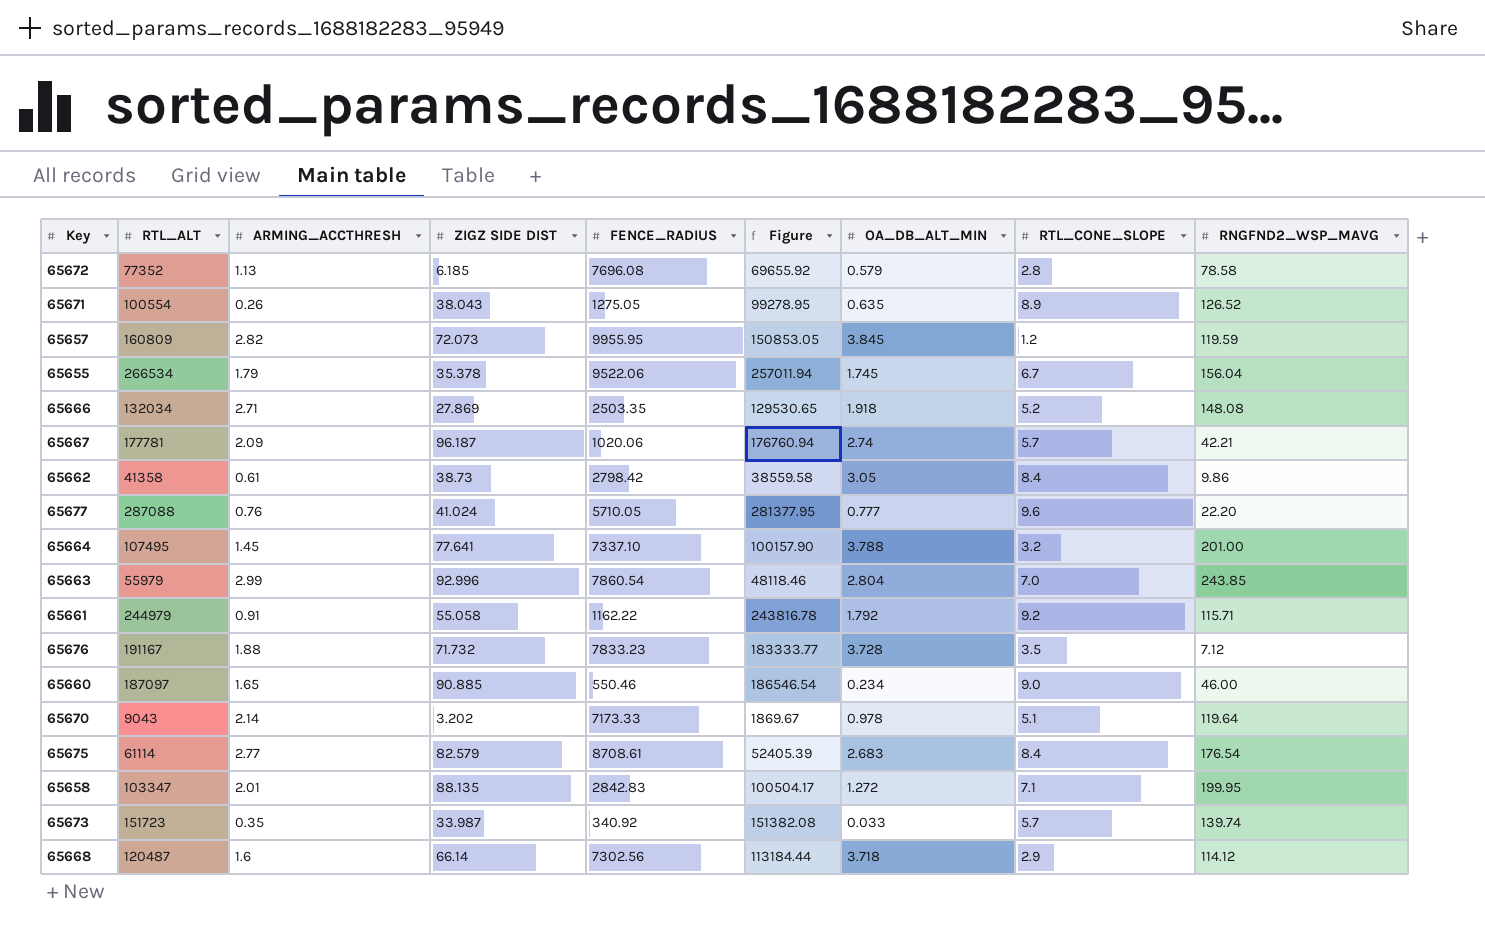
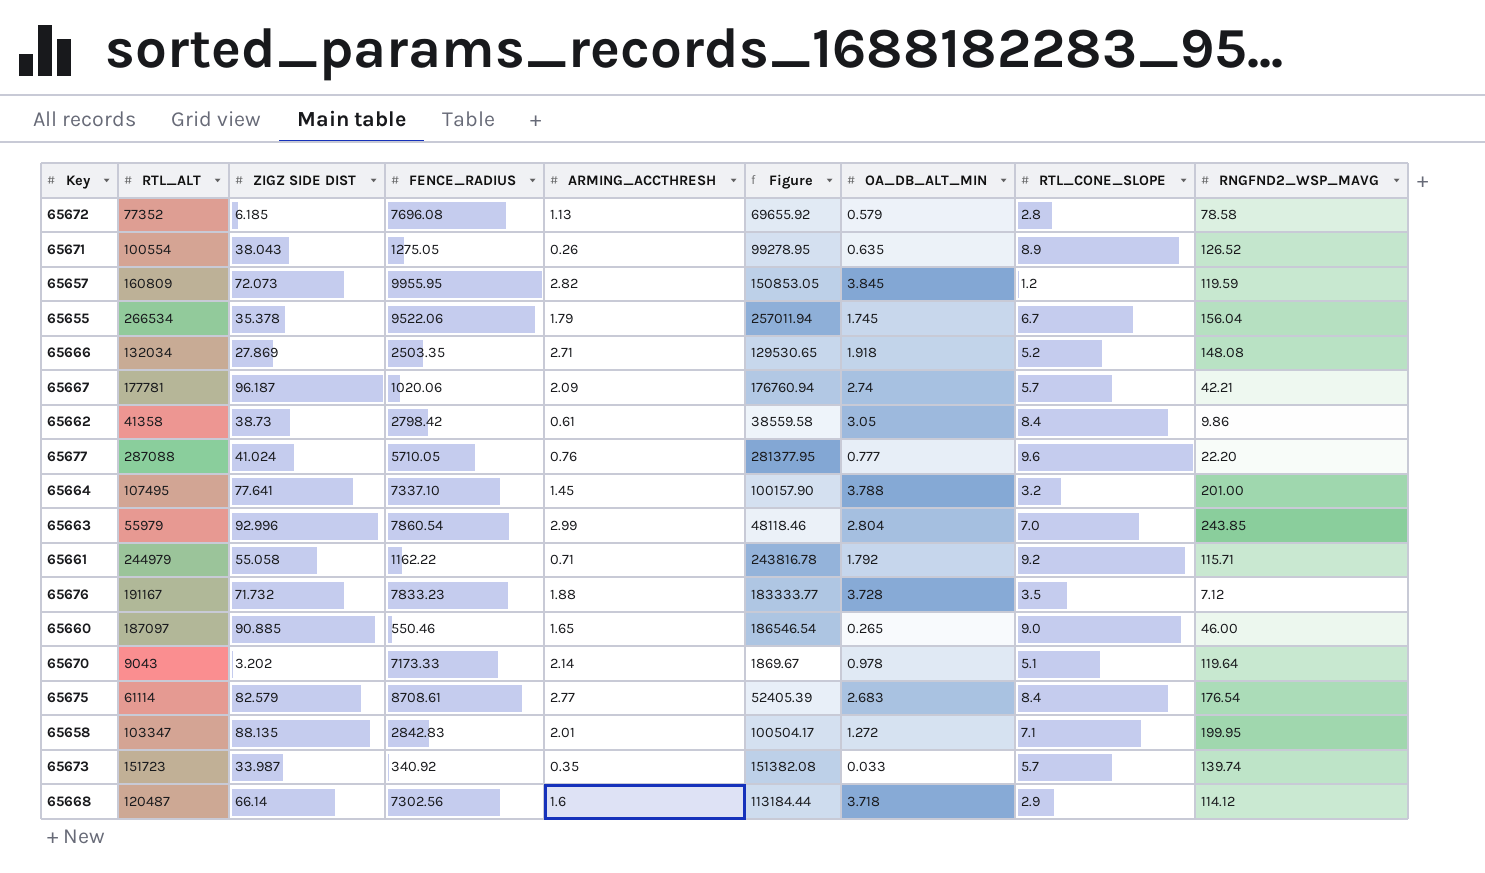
column ARMING_ACCTHRESH | position: 3 -> 5
65661 | ARMING_ACCTHRESH: 0.91 -> 0.71
65660 | OA_DB_ALT_MIN: 0.234 -> 0.265

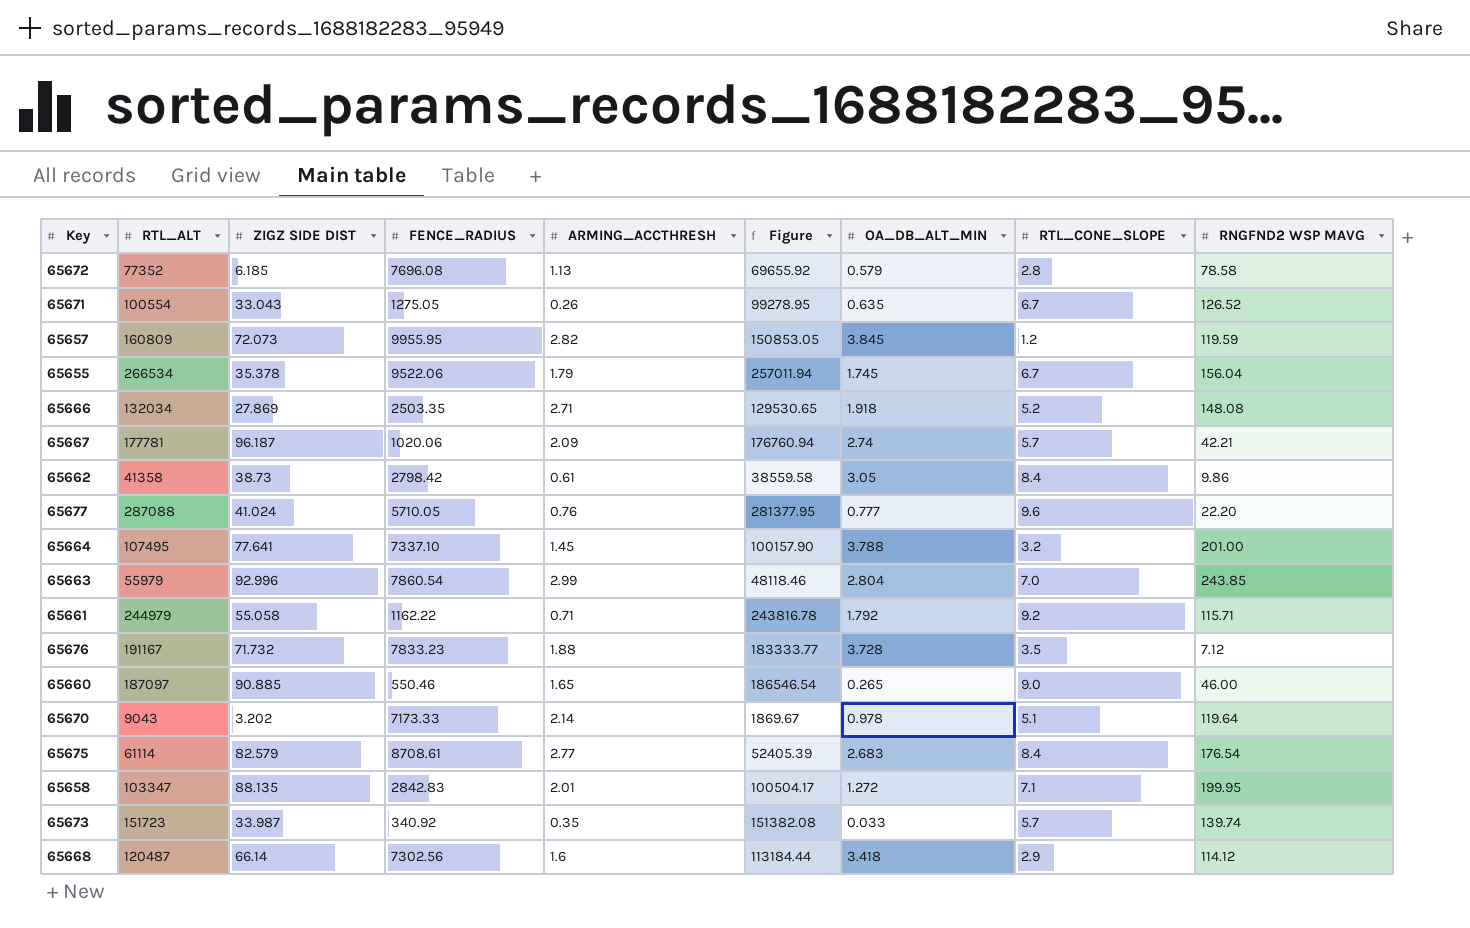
column name: RNGFND2_WSP_MAVG -> RNGFND2 WSP MAVG
65671 | ZIGZ SIDE DIST: 38.043 -> 33.043
65671 | RTL_CONE_SLOPE: 8.9 -> 6.7
65668 | OA_DB_ALT_MIN: 3.718 -> 3.418

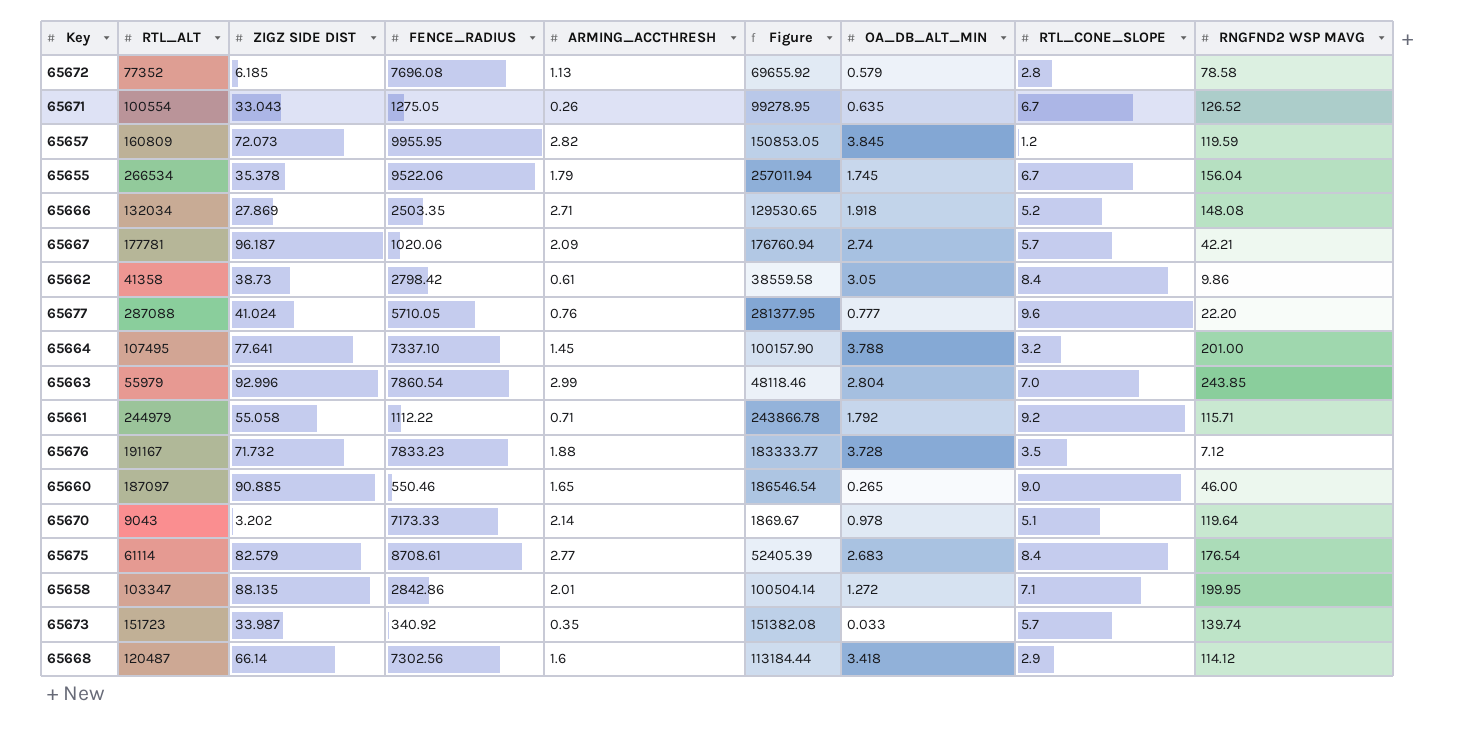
65661 | FENCE_RADIUS: 1162.22 -> 1112.22
65661 | Figure: 243816.78 -> 243866.78
65658 | FENCE_RADIUS: 2842.83 -> 2842.86
65658 | Figure: 100504.17 -> 100504.14

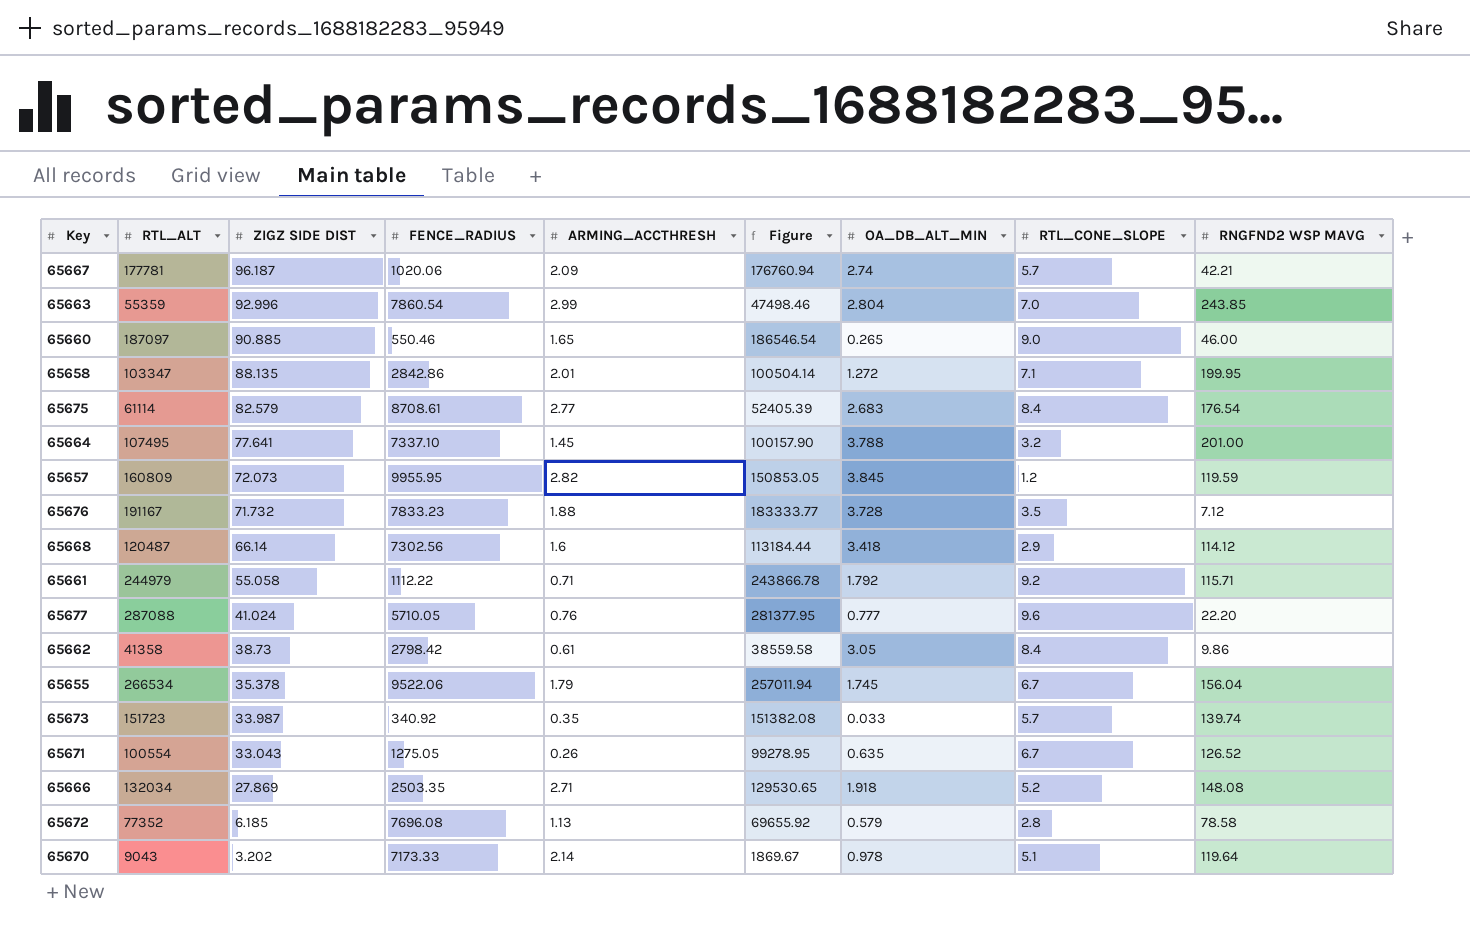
row order: none -> ZIGZ SIDE DIST descending
65663 | RTL_ALT: 55979 -> 55359
65663 | Figure: 48118.46 -> 47498.46

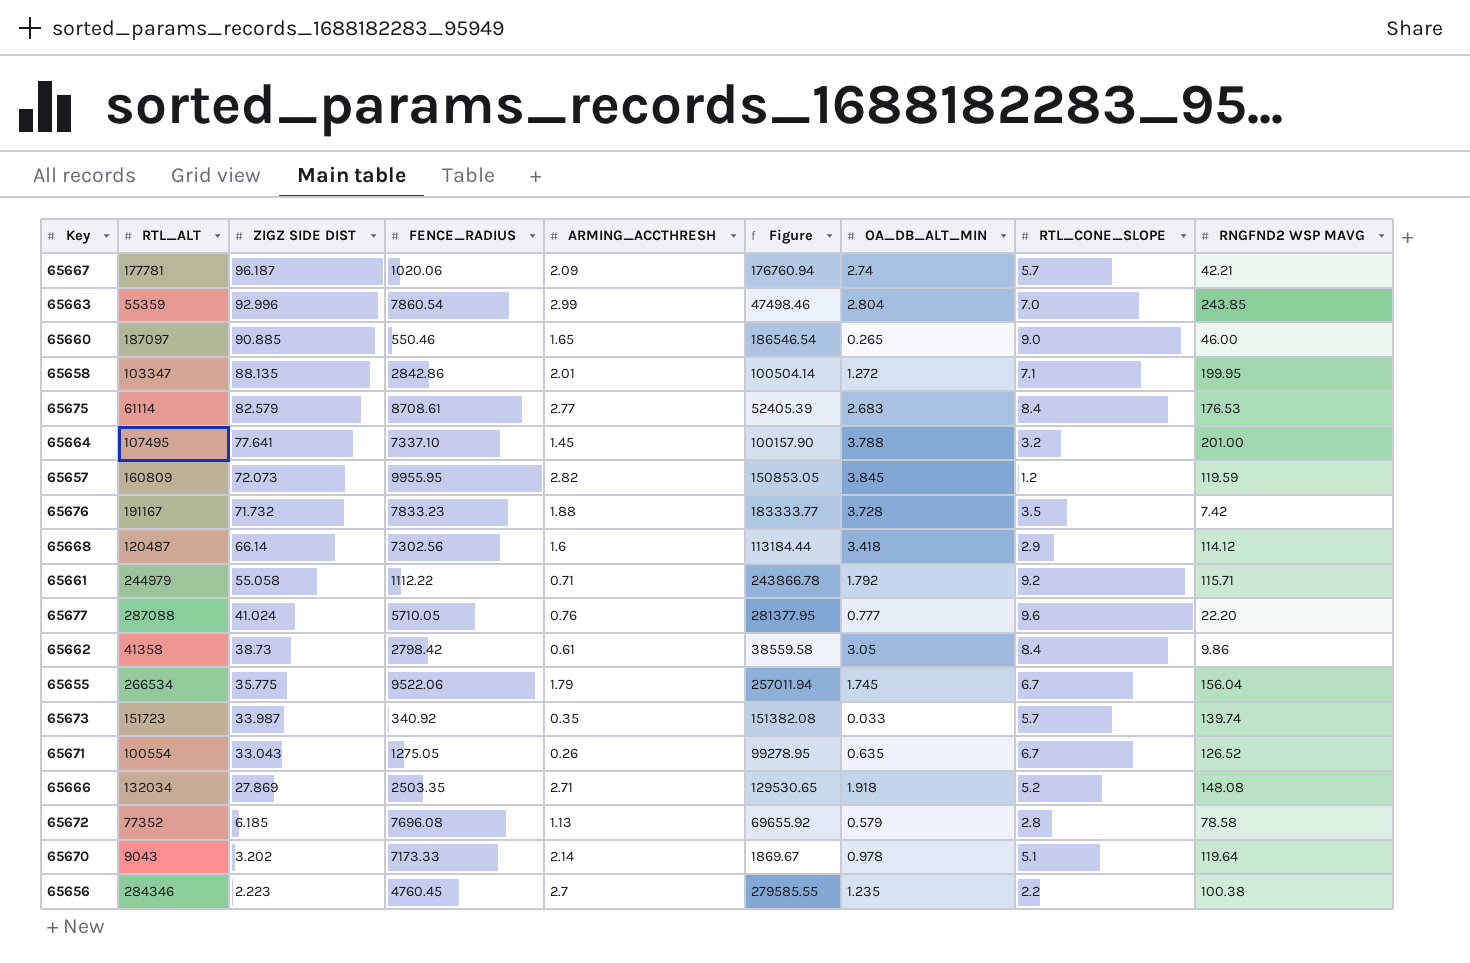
65675 | RNGFND2 WSP MAVG: 176.54 -> 176.53
65676 | RNGFND2 WSP MAVG: 7.12 -> 7.42
65655 | ZIGZ SIDE DIST: 35.378 -> 35.775
row 65656: none -> 284346 | 2.223 | 4760.45 | 2.7 | 279585.55 | 1.235 | 2.2 | 100.38

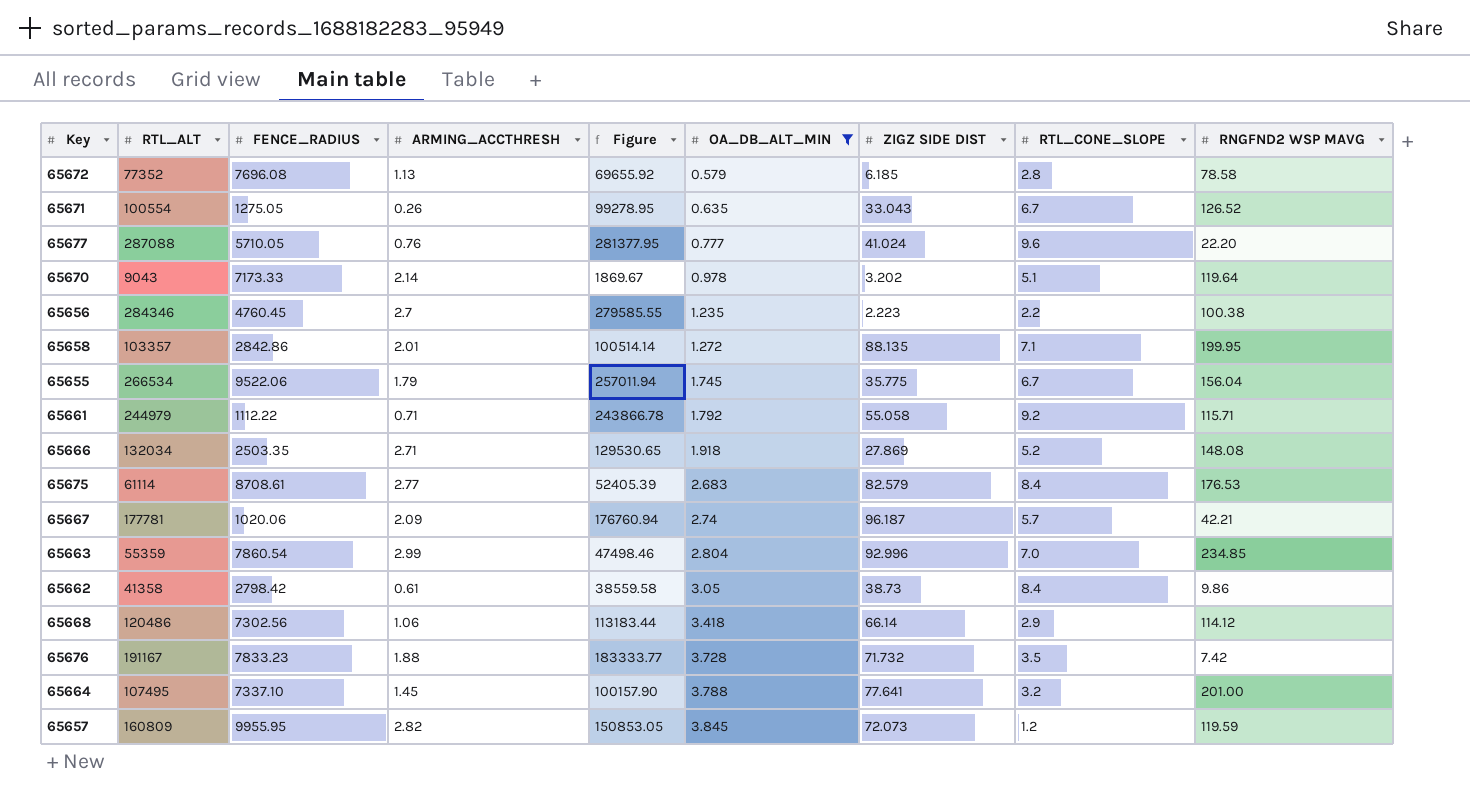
filter: none -> OA_DB_ALT_MIN >= 0.579
row order: ZIGZ SIDE DIST descending -> OA_DB_ALT_MIN ascending
column ZIGZ SIDE DIST | position: 3 -> 7
65658 | RTL_ALT: 103347 -> 103357
65658 | Figure: 100504.14 -> 100514.14
65663 | RNGFND2 WSP MAVG: 243.85 -> 234.85
65668 | RTL_ALT: 120487 -> 120486
65668 | ARMING_ACCTHRESH: 1.6 -> 1.06
65668 | Figure: 113184.44 -> 113183.44

